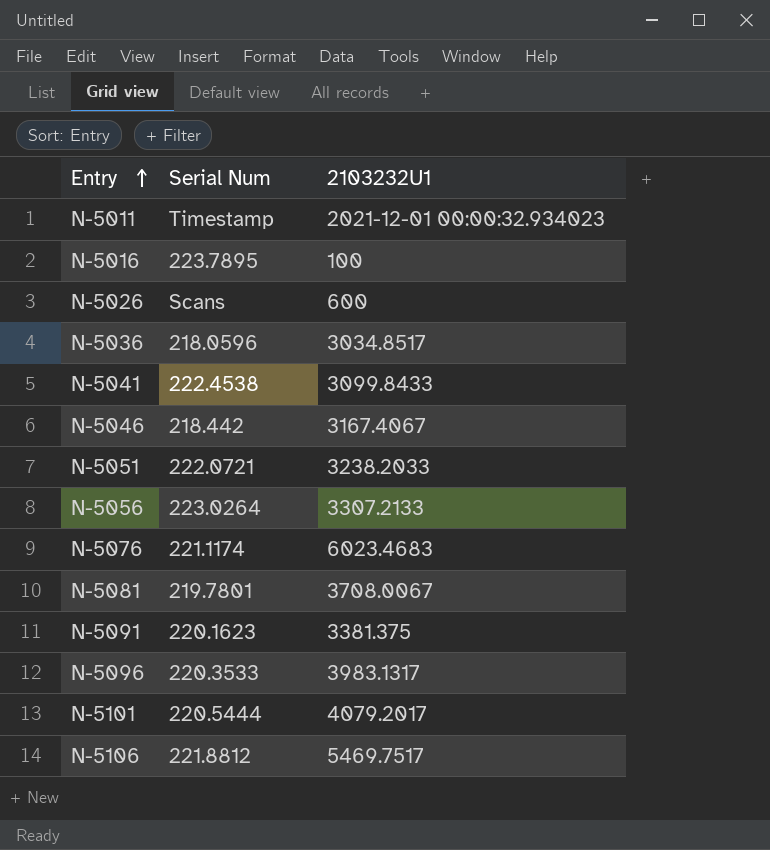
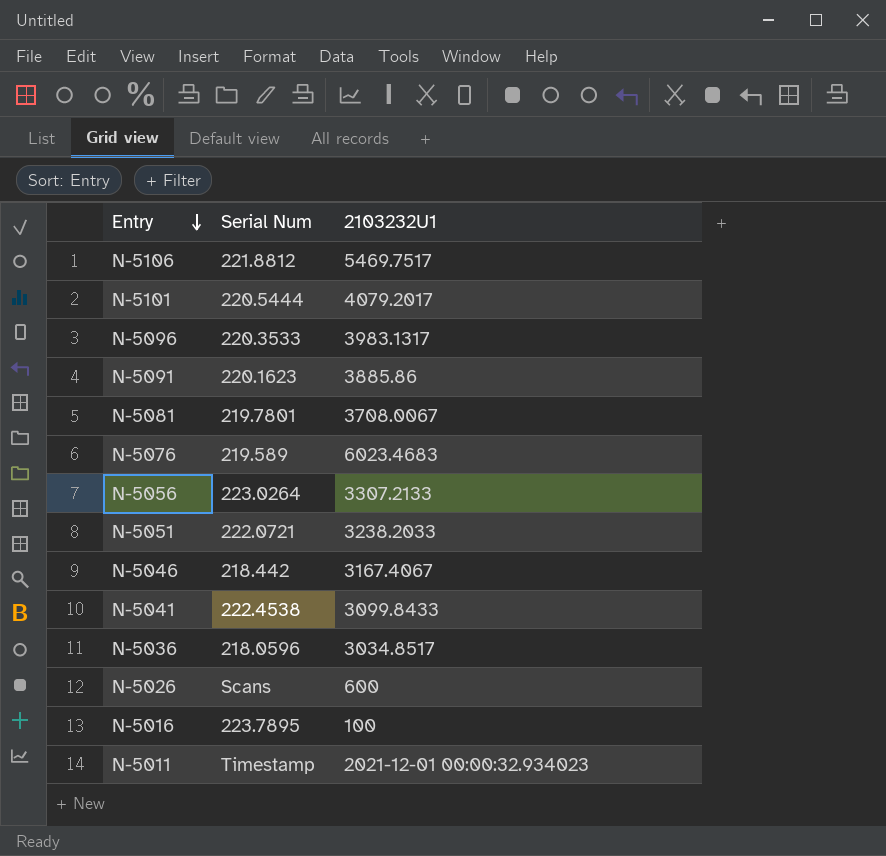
row order: Entry ascending -> Entry descending
N-5091 | 2103232U1: 3381.375 -> 3885.86
N-5076 | Serial Num: 221.1174 -> 219.589

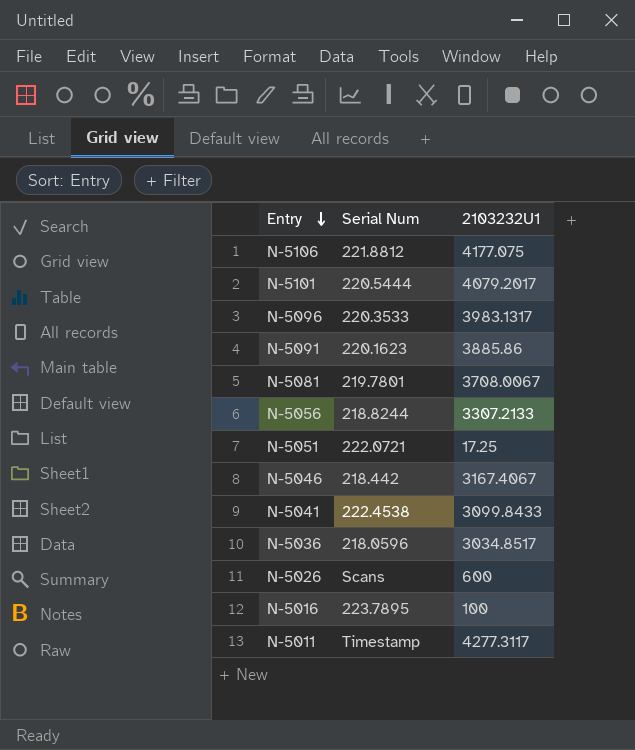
row N-5076: 219.589 | 6023.4683 -> none
N-5106 | 2103232U1: 5469.7517 -> 4177.075
N-5056 | Serial Num: 223.0264 -> 218.8244
N-5051 | 2103232U1: 3238.2033 -> 17.25
N-5011 | 2103232U1: 2021-12-01 00:00:32.934023 -> 4277.3117

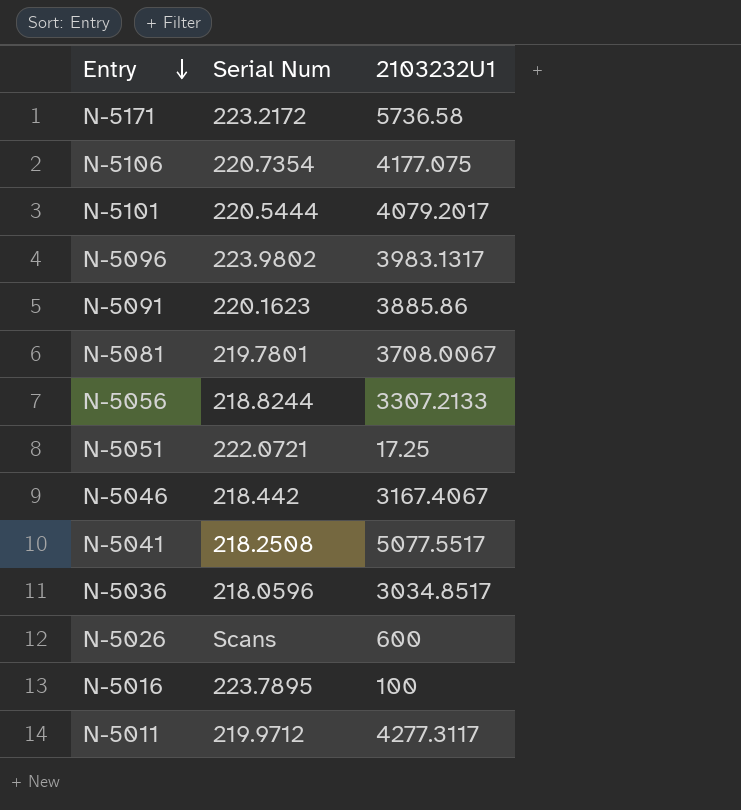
row N-5171: none -> 223.2172 | 5736.58
N-5106 | Serial Num: 221.8812 -> 220.7354
N-5096 | Serial Num: 220.3533 -> 223.9802
N-5041 | Serial Num: 222.4538 -> 218.2508
N-5041 | 2103232U1: 3099.8433 -> 5077.5517
N-5011 | Serial Num: Timestamp -> 219.9712

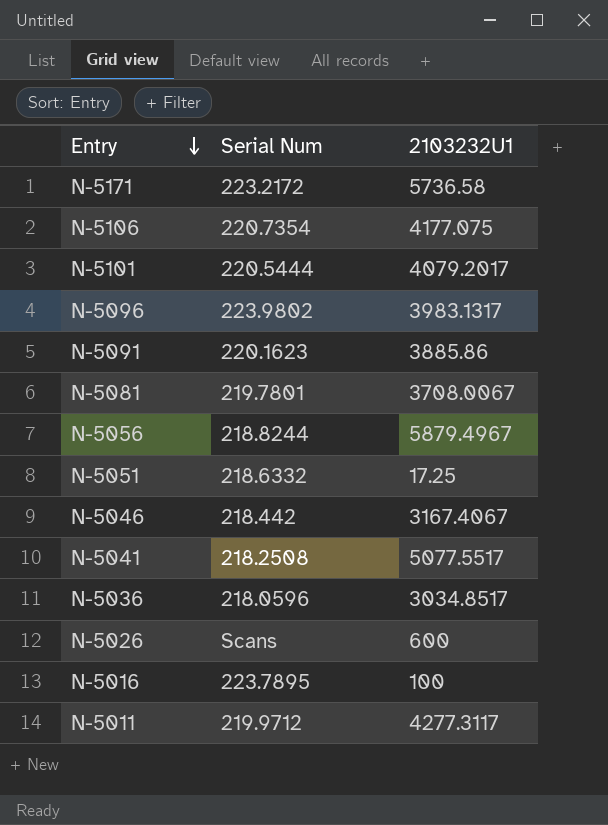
N-5056 | 2103232U1: 3307.2133 -> 5879.4967
N-5051 | Serial Num: 222.0721 -> 218.6332

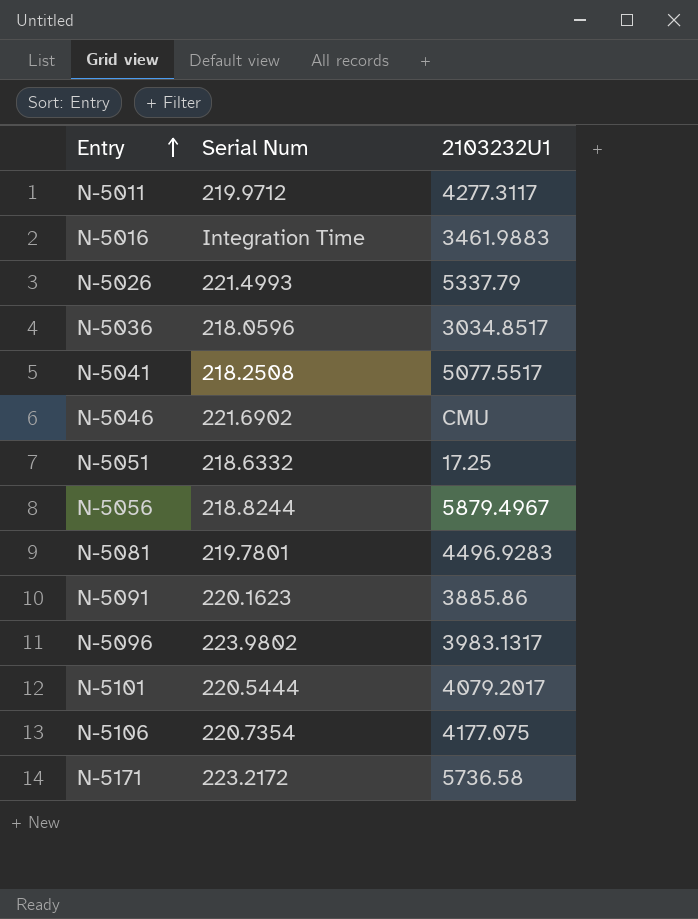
row order: Entry descending -> Entry ascending
N-5016 | Serial Num: 223.7895 -> Integration Time
N-5016 | 2103232U1: 100 -> 3461.9883
N-5026 | Serial Num: Scans -> 221.4993
N-5026 | 2103232U1: 600 -> 5337.79
N-5046 | Serial Num: 218.442 -> 221.6902
N-5046 | 2103232U1: 3167.4067 -> CMU
N-5081 | 2103232U1: 3708.0067 -> 4496.9283

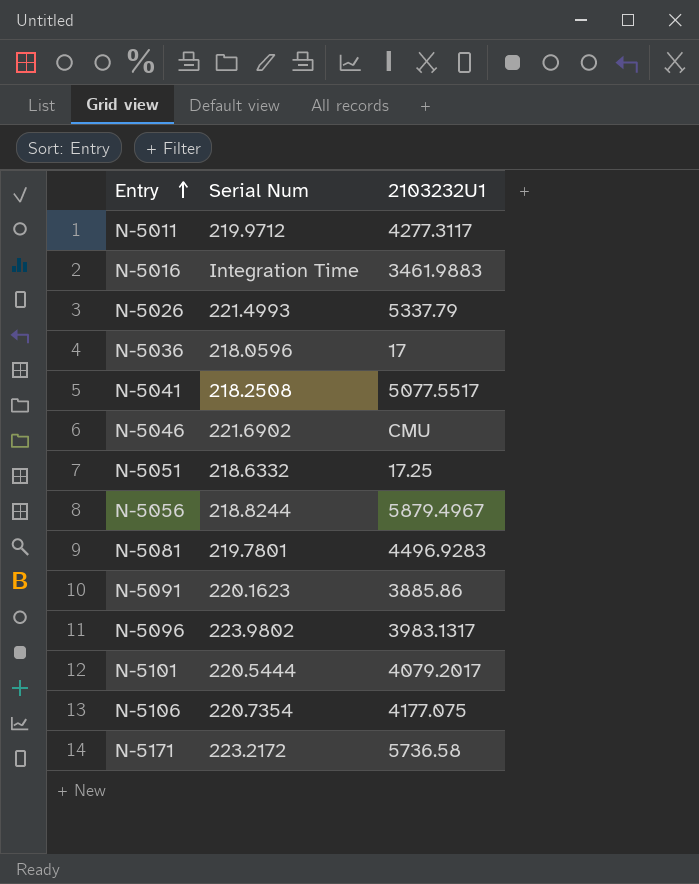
N-5036 | 2103232U1: 3034.8517 -> 17

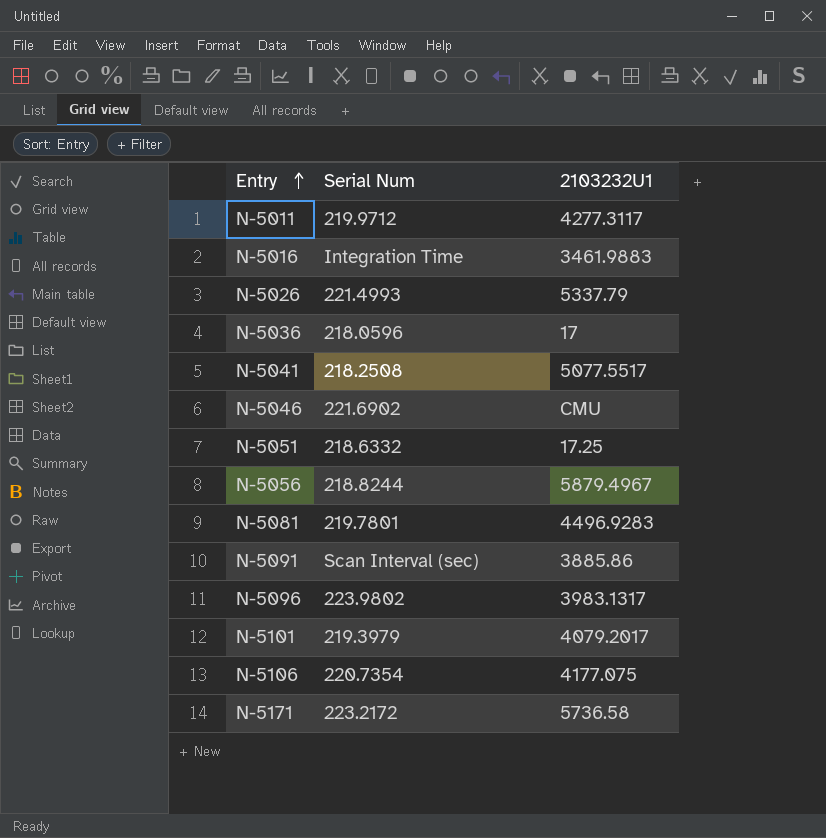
N-5091 | Serial Num: 220.1623 -> Scan Interval (sec)
N-5101 | Serial Num: 220.5444 -> 219.3979

